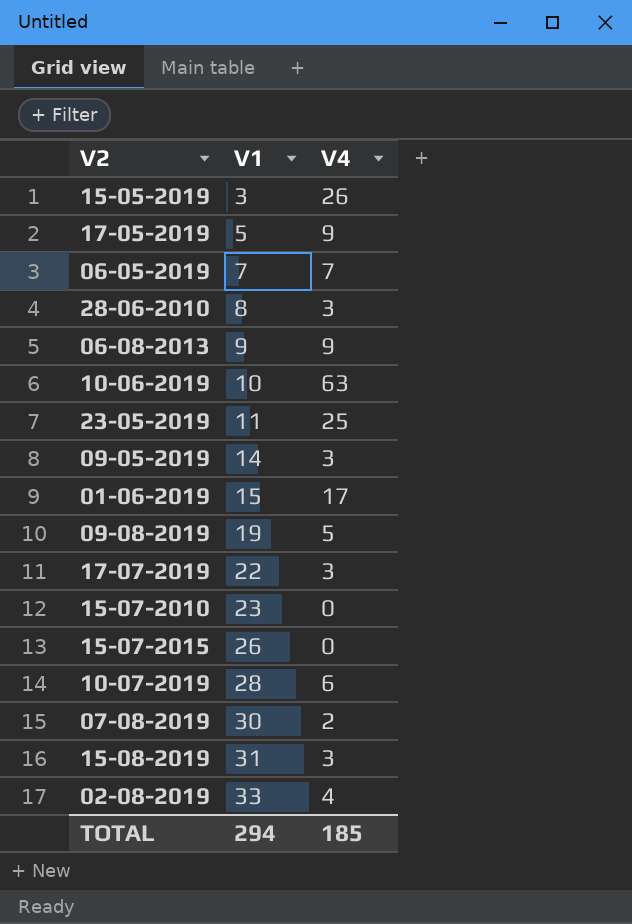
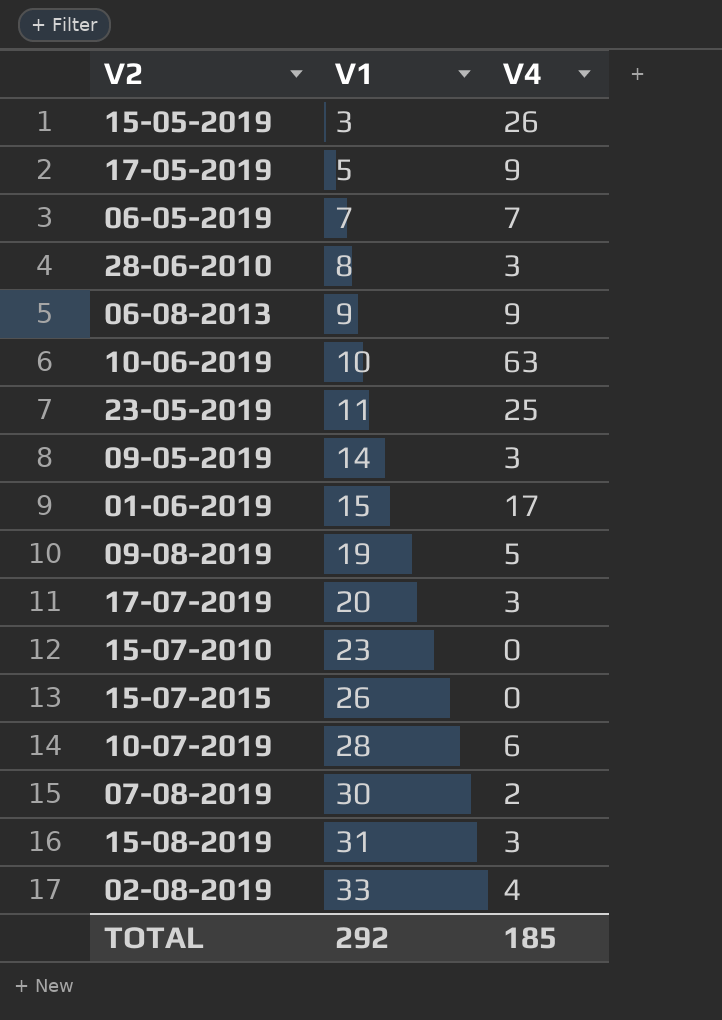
17-07-2019 | V1: 22 -> 20
TOTAL | V1: 294 -> 292

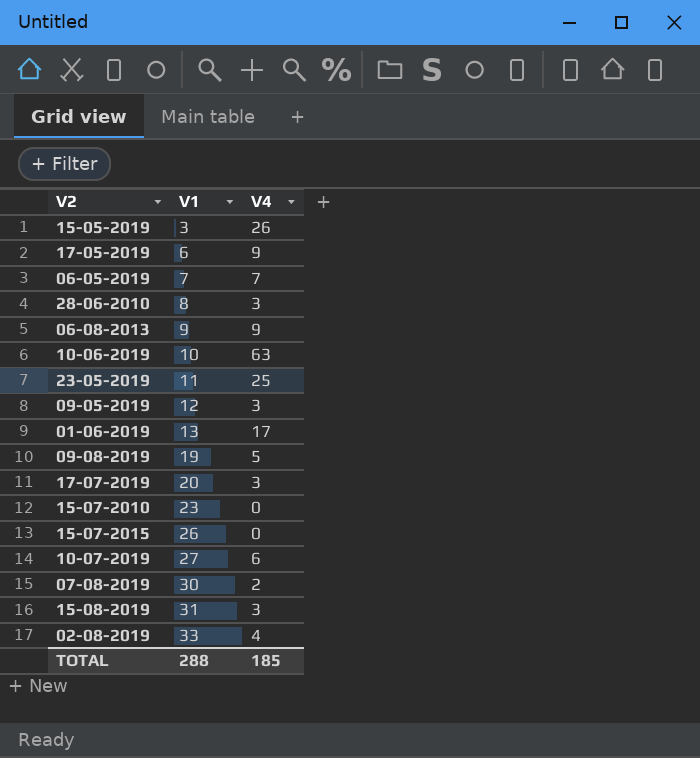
17-05-2019 | V1: 5 -> 6
09-05-2019 | V1: 14 -> 12
01-06-2019 | V1: 15 -> 13
10-07-2019 | V1: 28 -> 27
TOTAL | V1: 292 -> 288

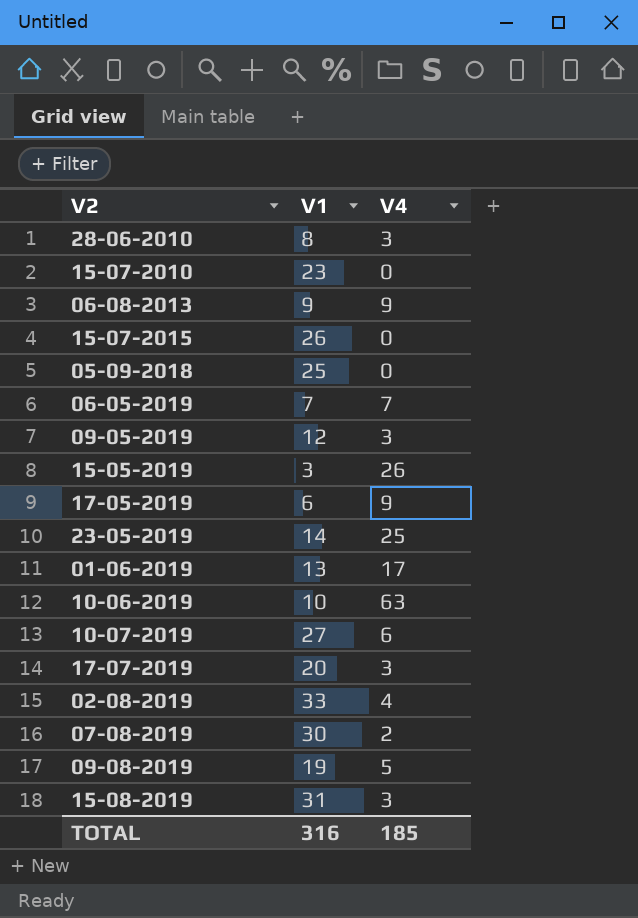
row order: V1 ascending -> V2 ascending
row 05-09-2018: none -> 25 | 0
23-05-2019 | V1: 11 -> 14
TOTAL | V1: 288 -> 316

